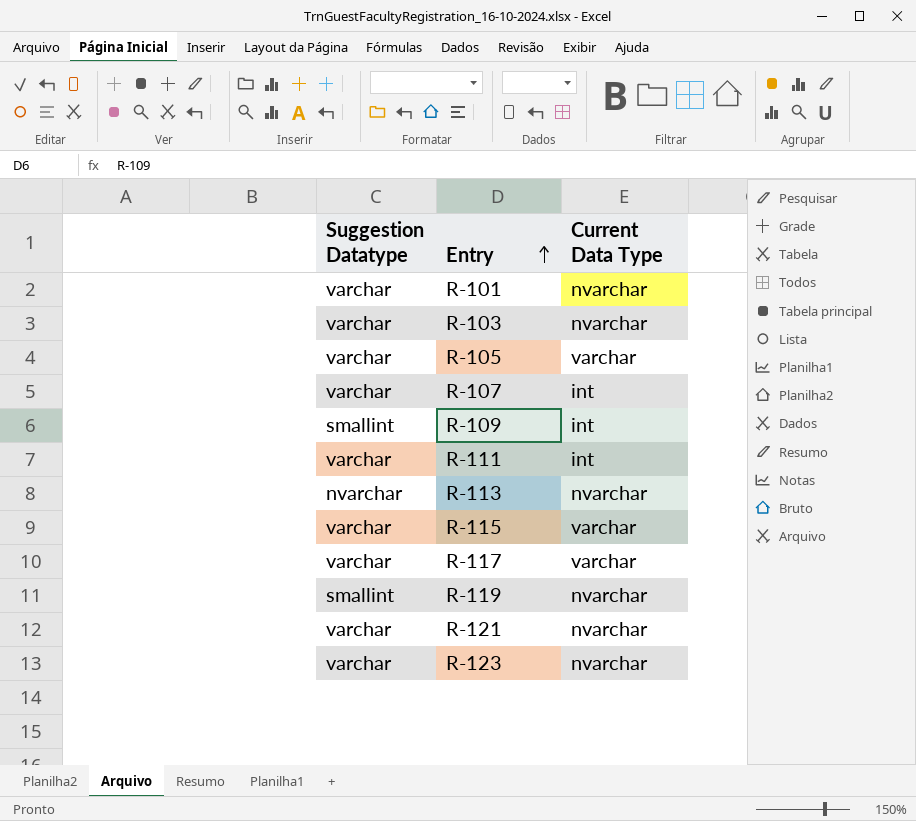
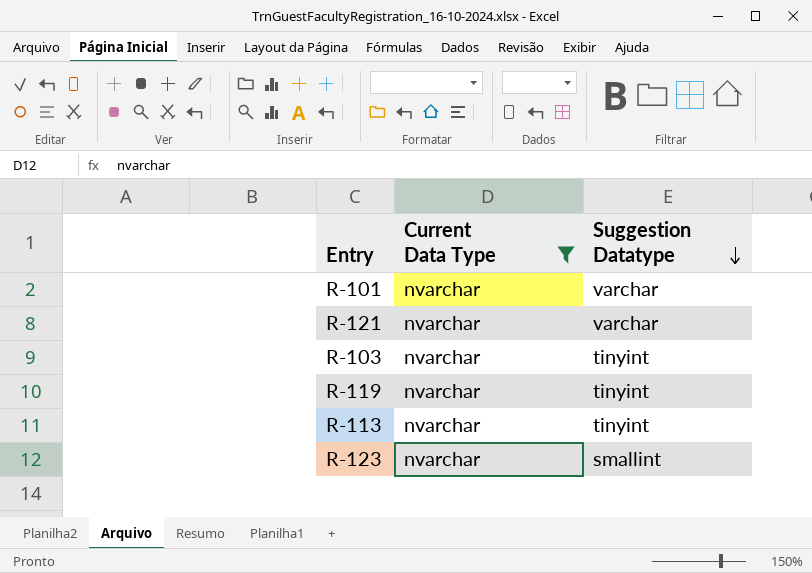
filter: none -> Current Data Type = nvarchar
row order: Entry ascending -> Suggestion Datatype descending
column Suggestion Datatype | position: 1 -> 3
R-103 | Suggestion Datatype: varchar -> tinyint
R-119 | Suggestion Datatype: smallint -> tinyint
R-113 | Suggestion Datatype: nvarchar -> tinyint
R-123 | Suggestion Datatype: varchar -> smallint

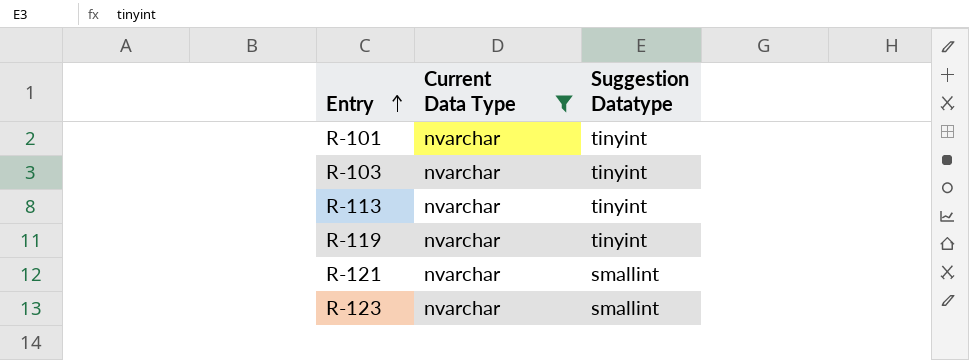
row order: Suggestion Datatype descending -> Entry ascending
R-101 | Suggestion Datatype: varchar -> tinyint
R-121 | Suggestion Datatype: varchar -> smallint

